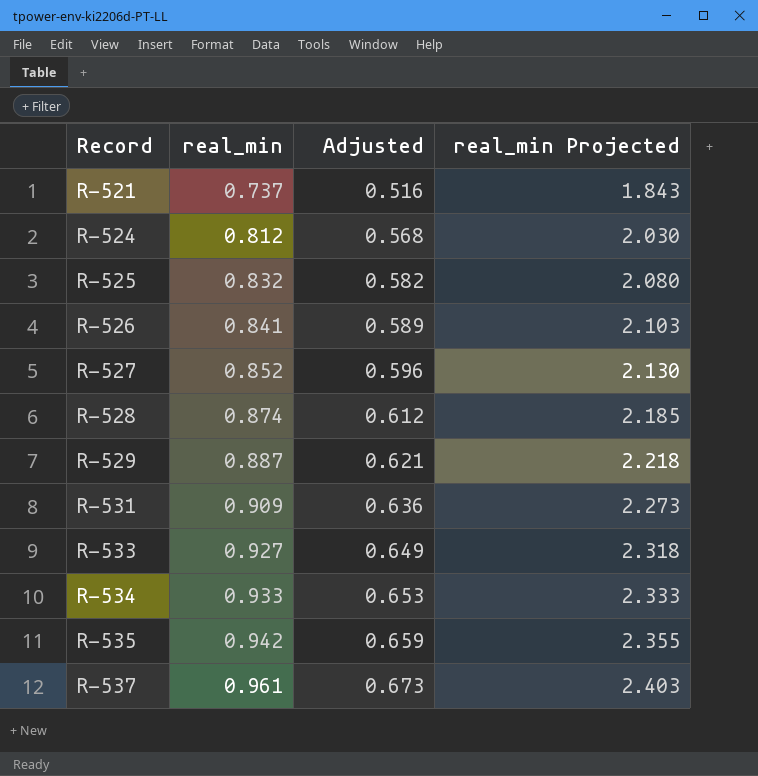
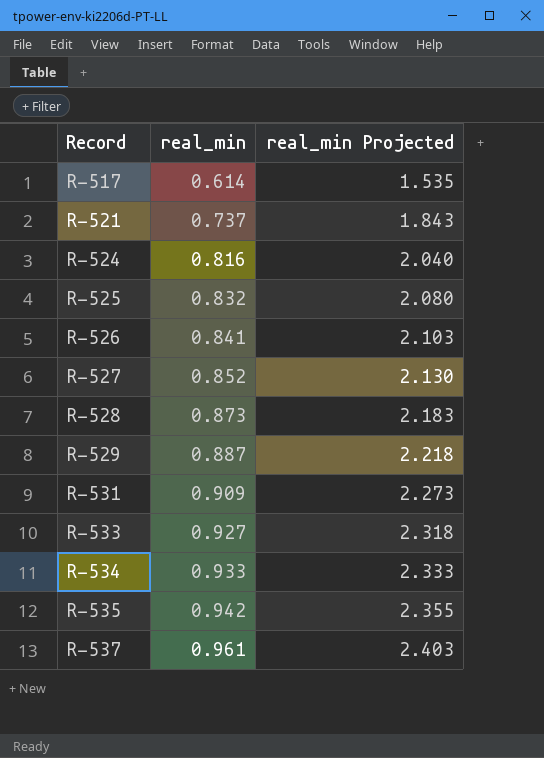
column Adjusted | formula: [real_min] * 0.7 -> none
row R-517: none -> 0.614 | 1.535
R-524 | real_min: 0.812 -> 0.816
R-524 | real_min Projected: 2.030 -> 2.040
R-528 | real_min: 0.874 -> 0.873
R-528 | real_min Projected: 2.185 -> 2.183

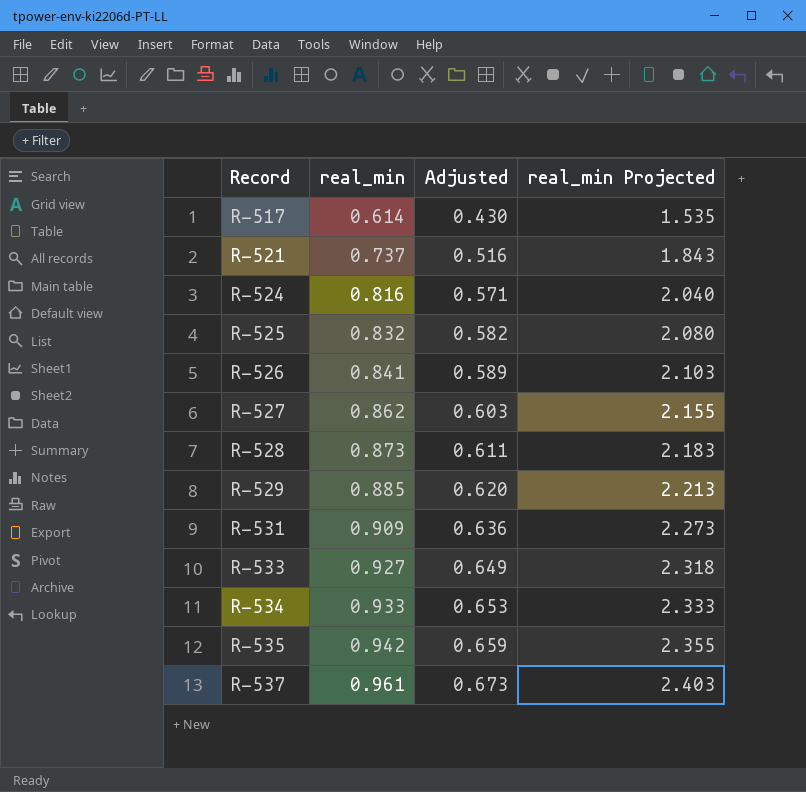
column Adjusted | formula: none -> [real_min] * 0.7
R-527 | real_min: 0.852 -> 0.862
R-527 | real_min Projected: 2.130 -> 2.155
R-529 | real_min: 0.887 -> 0.885
R-529 | real_min Projected: 2.218 -> 2.213

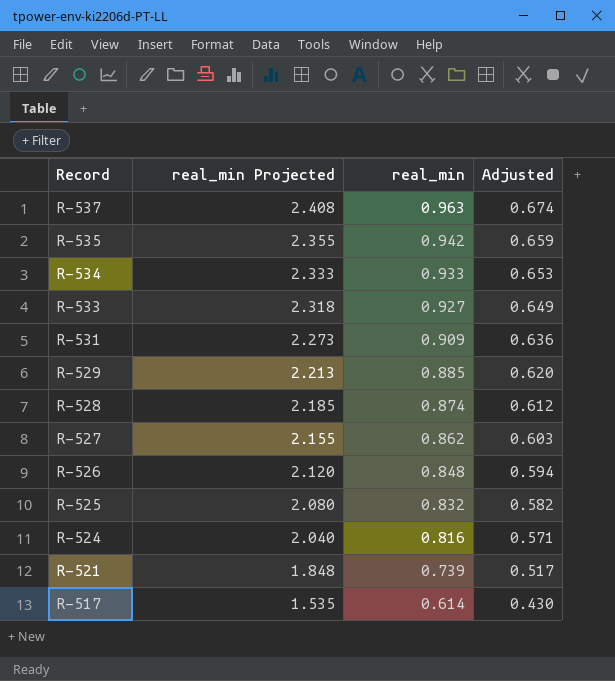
row order: Record ascending -> Record descending
column real_min Projected | position: 4 -> 2
R-537 | real_min Projected: 2.403 -> 2.408
R-537 | real_min: 0.961 -> 0.963
R-537 | Adjusted: 0.673 -> 0.674
R-528 | real_min Projected: 2.183 -> 2.185
R-528 | real_min: 0.873 -> 0.874
R-528 | Adjusted: 0.611 -> 0.612
R-526 | real_min Projected: 2.103 -> 2.120
R-526 | real_min: 0.841 -> 0.848
R-526 | Adjusted: 0.589 -> 0.594
R-521 | real_min Projected: 1.843 -> 1.848
R-521 | real_min: 0.737 -> 0.739
R-521 | Adjusted: 0.516 -> 0.517

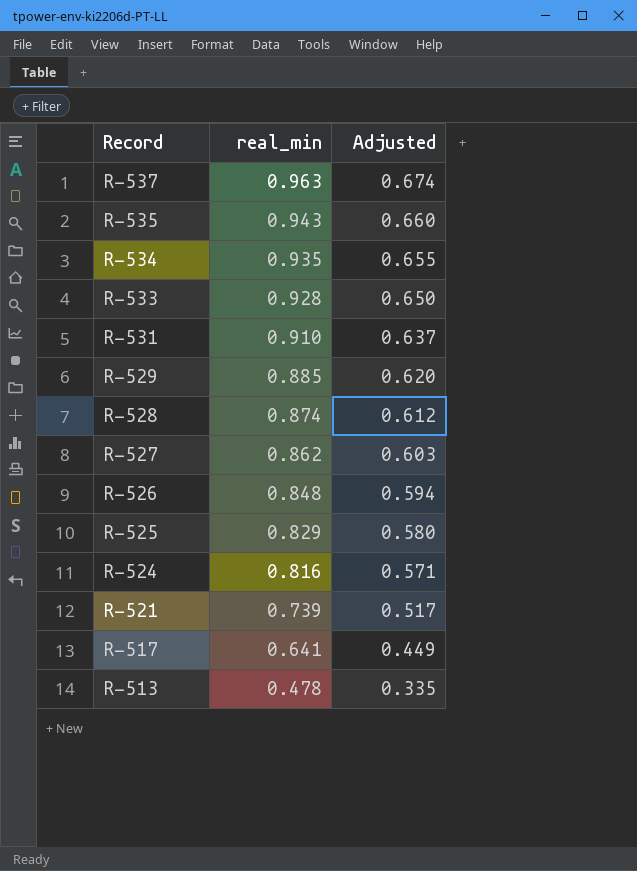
column real_min Projected | formula: [real_min] * 2.5 -> none
R-535 | real_min: 0.942 -> 0.943
R-535 | Adjusted: 0.659 -> 0.660
R-534 | real_min: 0.933 -> 0.935
R-534 | Adjusted: 0.653 -> 0.655
R-533 | real_min: 0.927 -> 0.928
R-533 | Adjusted: 0.649 -> 0.650
R-531 | real_min: 0.909 -> 0.910
R-531 | Adjusted: 0.636 -> 0.637
R-525 | real_min: 0.832 -> 0.829
R-525 | Adjusted: 0.582 -> 0.580
R-517 | real_min: 0.614 -> 0.641
R-517 | Adjusted: 0.430 -> 0.449
row R-513: none -> 0.478 | 0.335

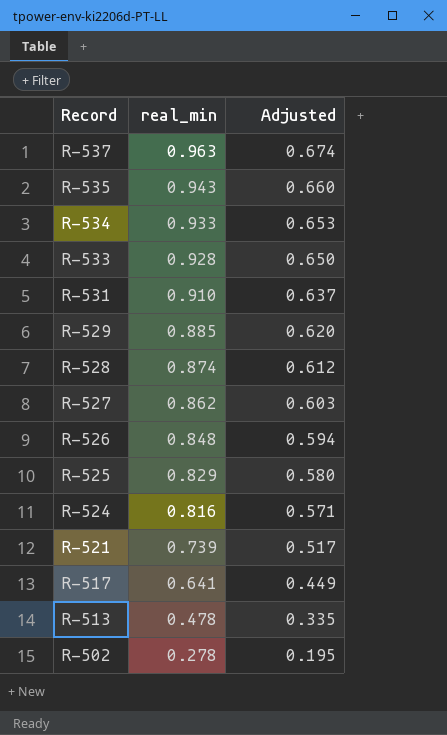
R-534 | real_min: 0.935 -> 0.933
R-534 | Adjusted: 0.655 -> 0.653
row R-502: none -> 0.278 | 0.195

